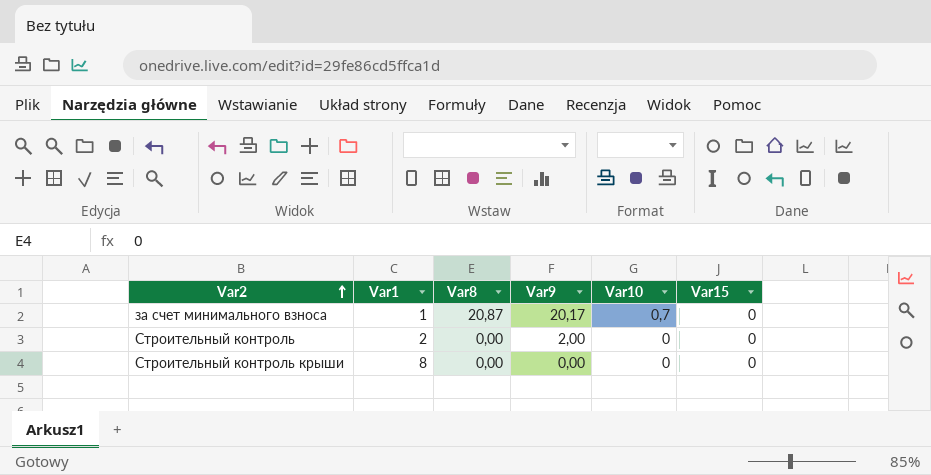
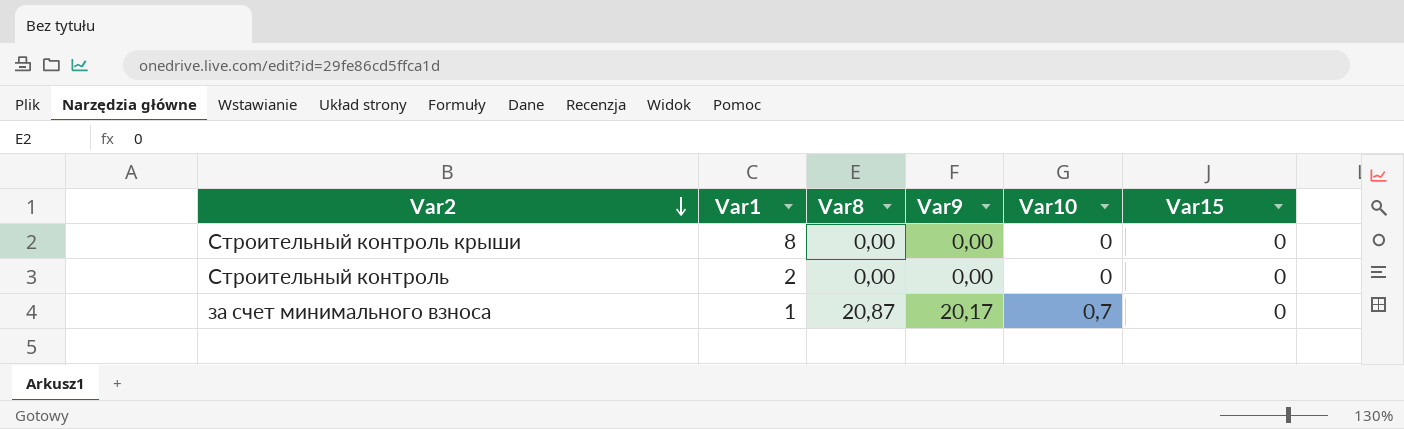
row order: Var2 ascending -> Var2 descending
Строительный контроль | Var9: 2,00 -> 0,00

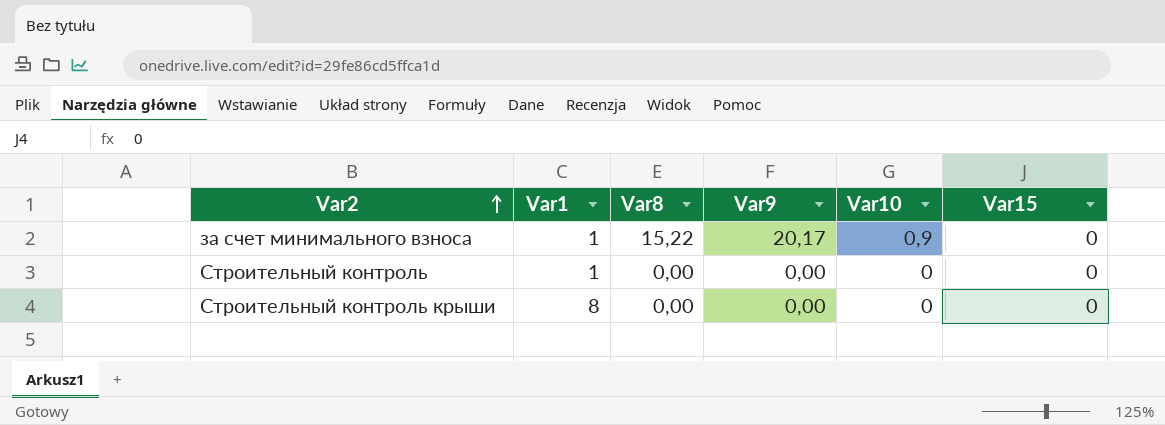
row order: Var2 descending -> Var2 ascending
за счет минимального взноса | Var8: 20,87 -> 15,22
за счет минимального взноса | Var10: 0,7 -> 0,9
Строительный контроль | Var1: 2 -> 1

